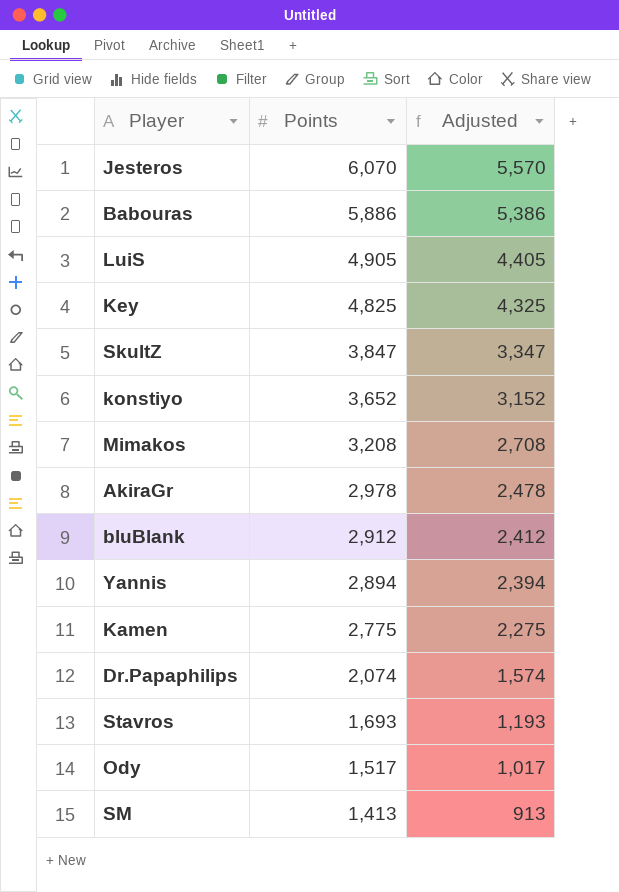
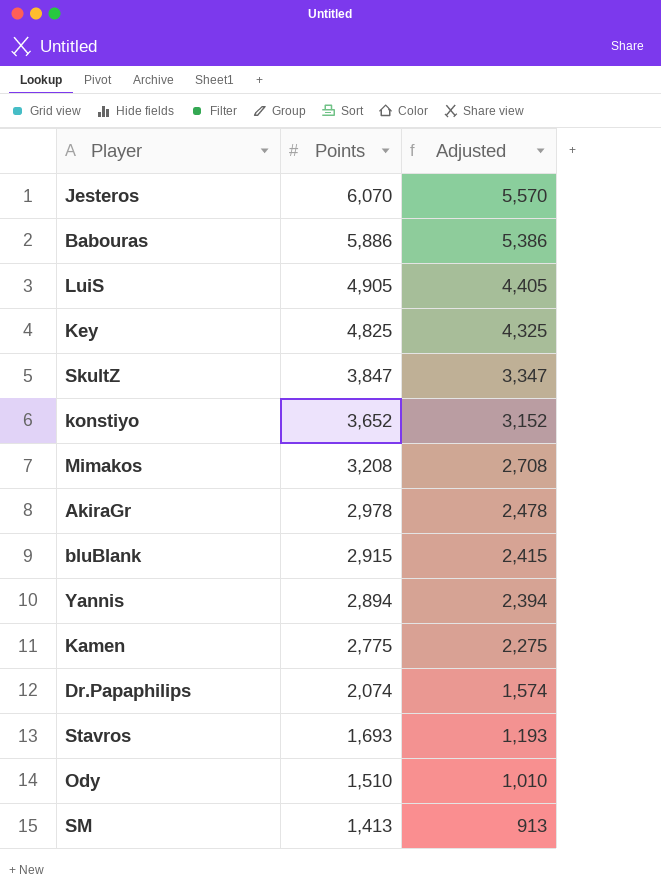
bluBlank | Points: 2,912 -> 2,915
bluBlank | Adjusted: 2,412 -> 2,415
Ody | Points: 1,517 -> 1,510
Ody | Adjusted: 1,017 -> 1,010

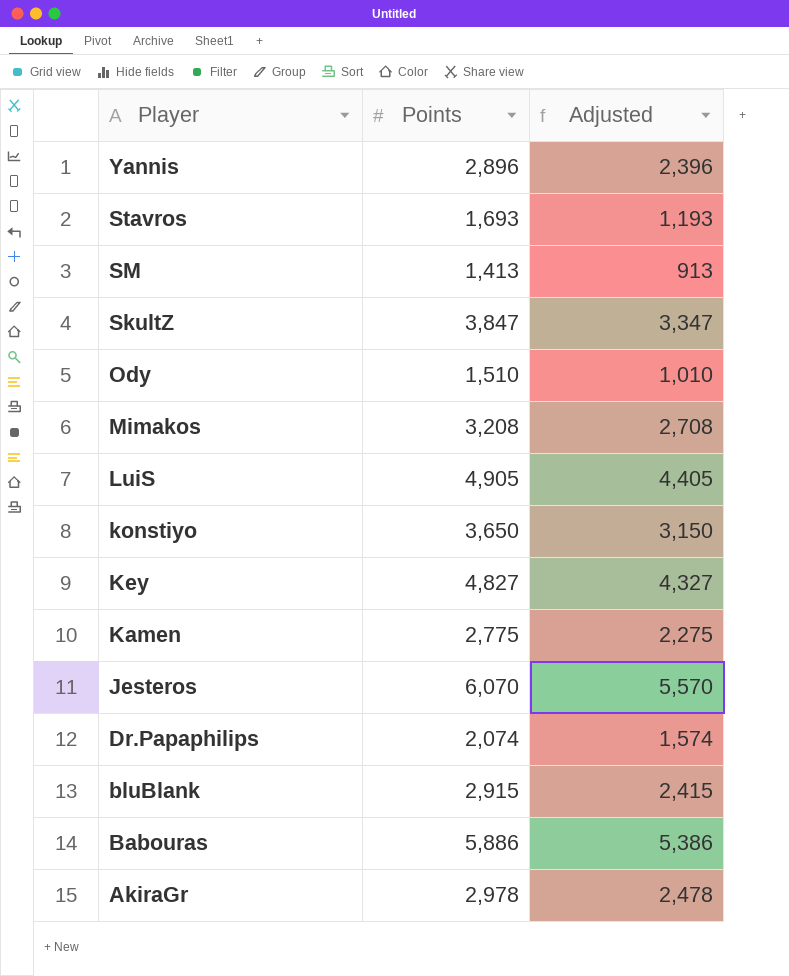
row order: Points descending -> Player descending
Yannis | Points: 2,894 -> 2,896
Yannis | Adjusted: 2,394 -> 2,396
konstiyo | Points: 3,652 -> 3,650
konstiyo | Adjusted: 3,152 -> 3,150
Key | Points: 4,825 -> 4,827
Key | Adjusted: 4,325 -> 4,327

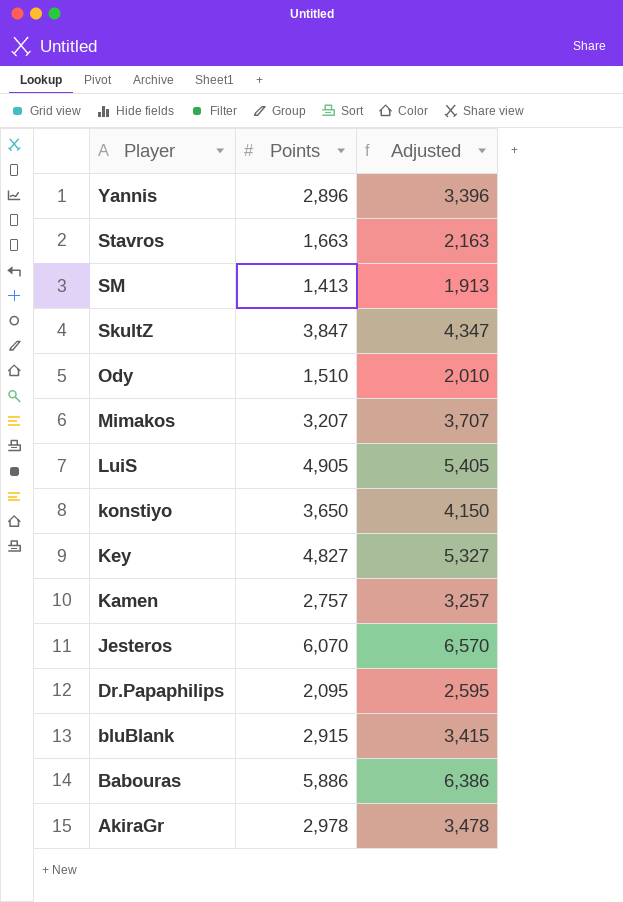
column Adjusted | formula: [Points] - 500 -> [Points] + 500
Stavros | Points: 1,693 -> 1,663
Mimakos | Points: 3,208 -> 3,207
Kamen | Points: 2,775 -> 2,757
Dr.Papaphilips | Points: 2,074 -> 2,095

